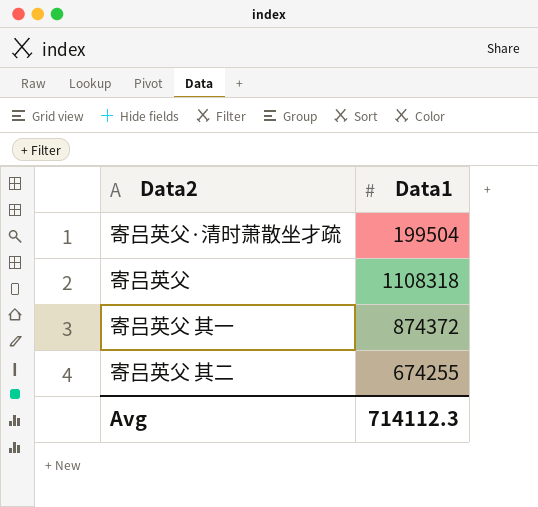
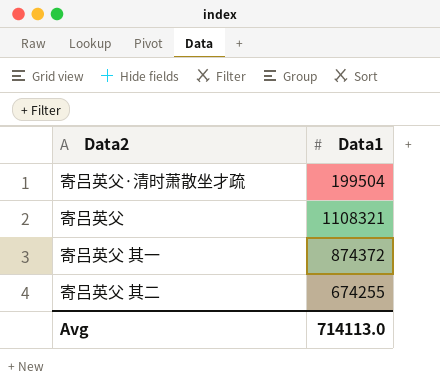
寄吕英父 | Data1: 1108318 -> 1108321
Avg | Data1: 714112.3 -> 714113.0

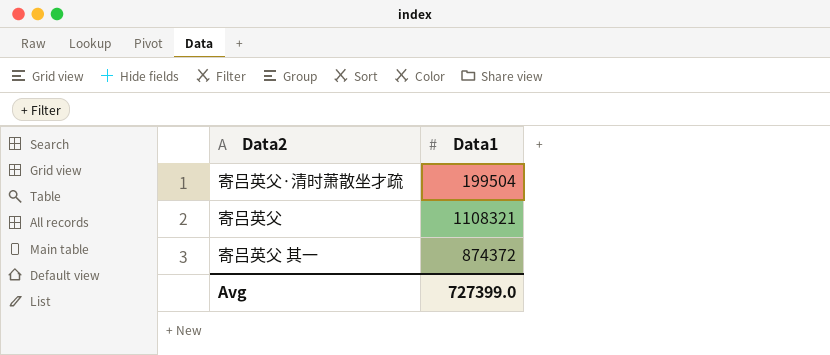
row 寄吕英父 其二: 674255 -> none
Avg | Data1: 714113.0 -> 727399.0

